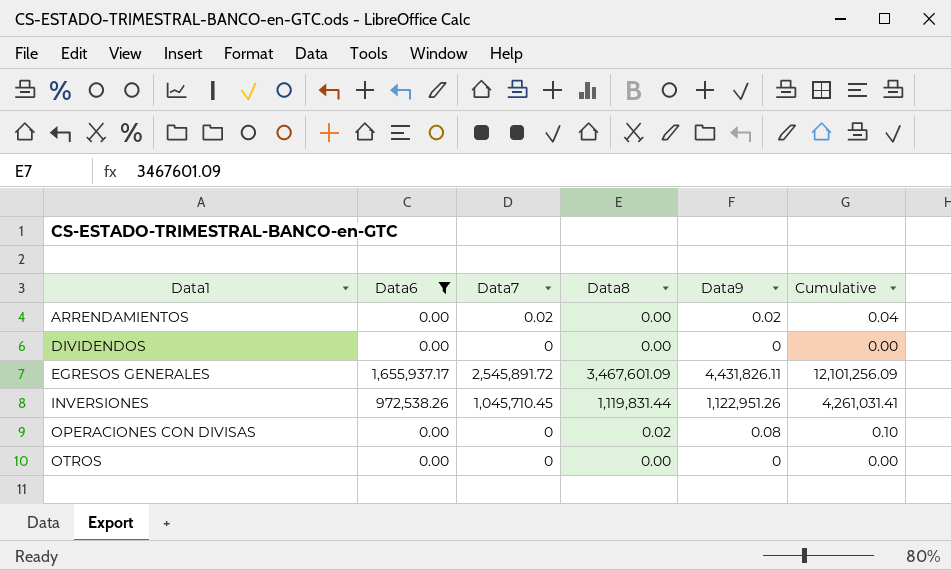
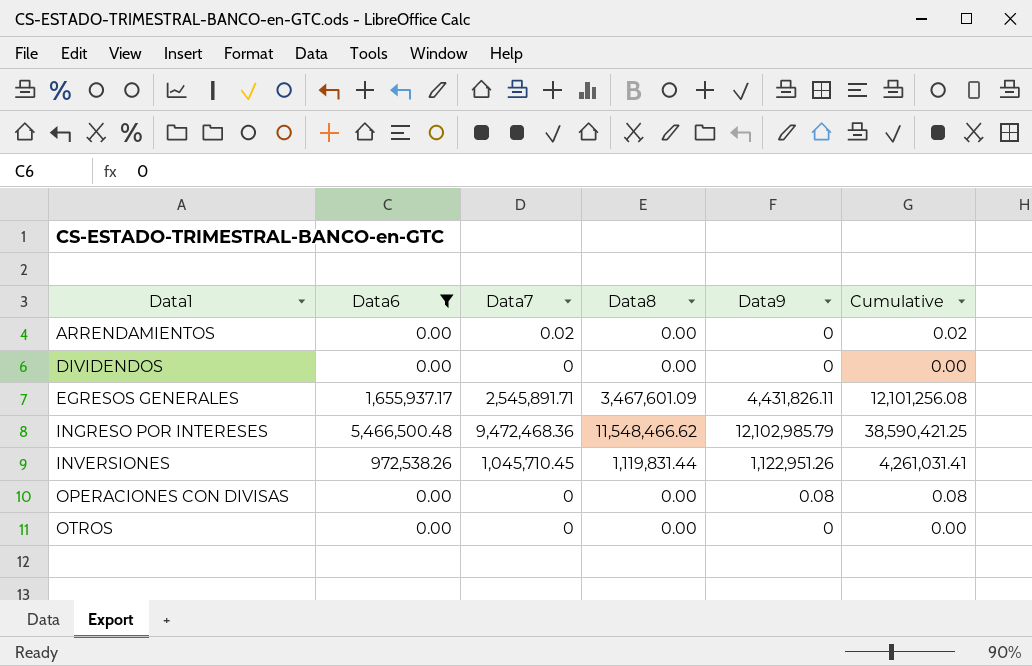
ARRENDAMIENTOS | Data9: 0.02 -> 0
ARRENDAMIENTOS | Cumulative: 0.04 -> 0.02
EGRESOS GENERALES | Data7: 2,545,891.72 -> 2,545,891.71
EGRESOS GENERALES | Cumulative: 12,101,256.09 -> 12,101,256.08
row INGRESO POR INTERESES: none -> 5,466,500.48 | 9,472,468.36 | 11,548,466.62 | 12,102,985.79 | 38,590,421.25
OPERACIONES CON DIVISAS | Data8: 0.02 -> 0.00
OPERACIONES CON DIVISAS | Cumulative: 0.10 -> 0.08

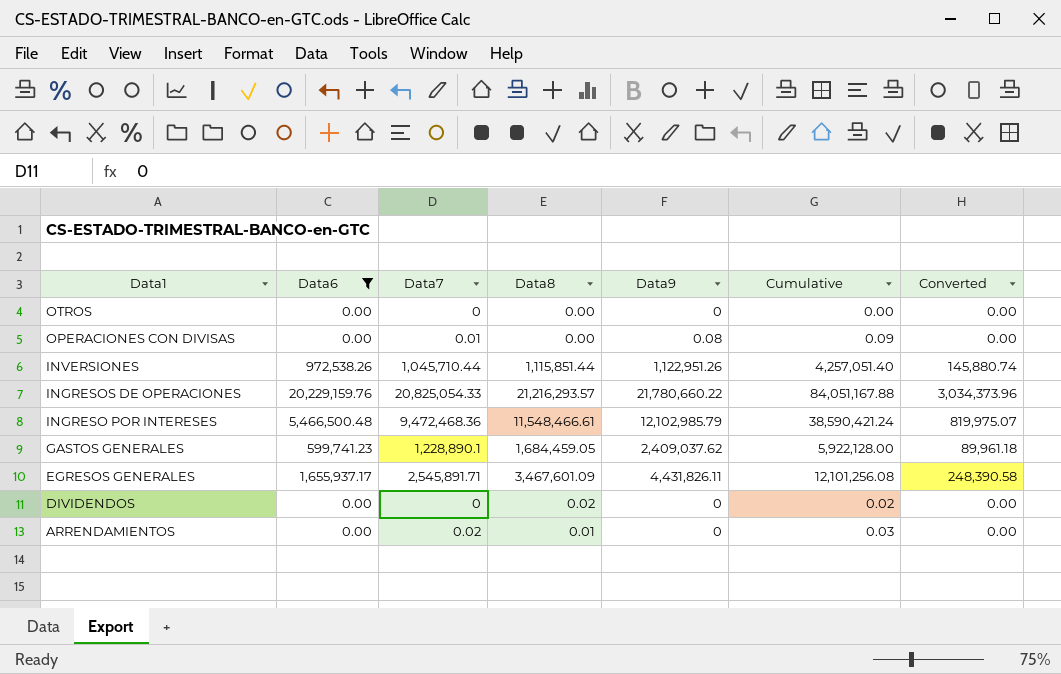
row order: Data1 ascending -> Data1 descending
column Converted | formula: none -> [Data6] * 0.15
OPERACIONES CON DIVISAS | Data7: 0 -> 0.01
OPERACIONES CON DIVISAS | Cumulative: 0.08 -> 0.09
INVERSIONES | Data7: 1,045,710.45 -> 1,045,710.44
INVERSIONES | Data8: 1,119,831.44 -> 1,115,851.44
INVERSIONES | Cumulative: 4,261,031.41 -> 4,257,051.40
row INGRESOS DE OPERACIONES: none -> 20,229,159.76 | 20,825,054.33 | 21,216,293.57 | 21,780,660.22 | 84,051,167.88 | 3,034,373.96
INGRESO POR INTERESES | Data8: 11,548,466.62 -> 11,548,466.61
INGRESO POR INTERESES | Cumulative: 38,590,421.25 -> 38,590,421.24
row GASTOS GENERALES: none -> 599,741.23 | 1,228,890.1 | 1,684,459.05 | 2,409,037.62 | 5,922,128.00 | 89,961.18
DIVIDENDOS | Data8: 0.00 -> 0.02
DIVIDENDOS | Cumulative: 0.00 -> 0.02
ARRENDAMIENTOS | Data8: 0.00 -> 0.01
ARRENDAMIENTOS | Cumulative: 0.02 -> 0.03

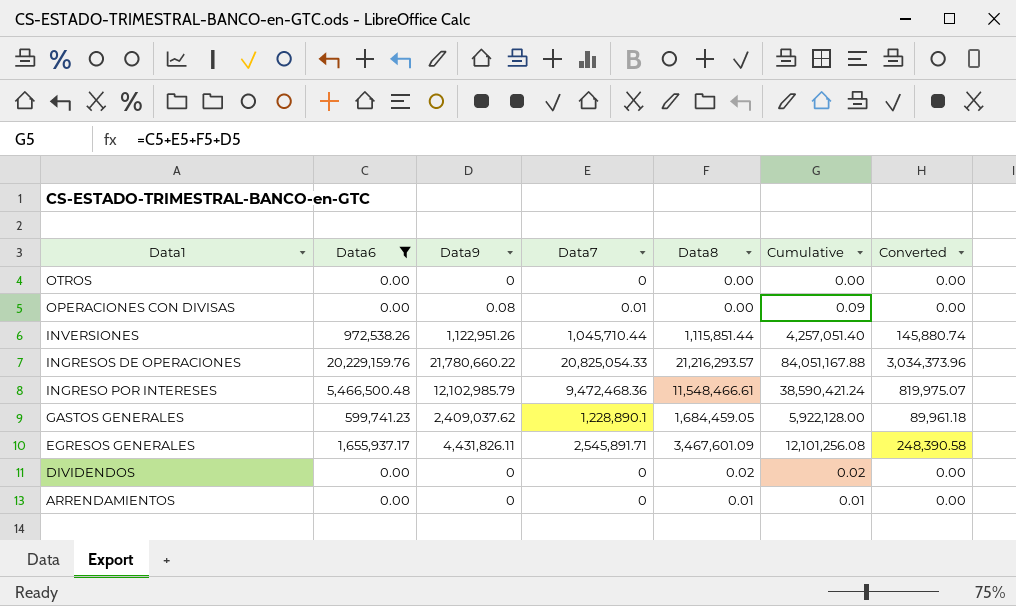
column Data9 | position: 5 -> 3
ARRENDAMIENTOS | Data7: 0.02 -> 0
ARRENDAMIENTOS | Cumulative: 0.03 -> 0.01

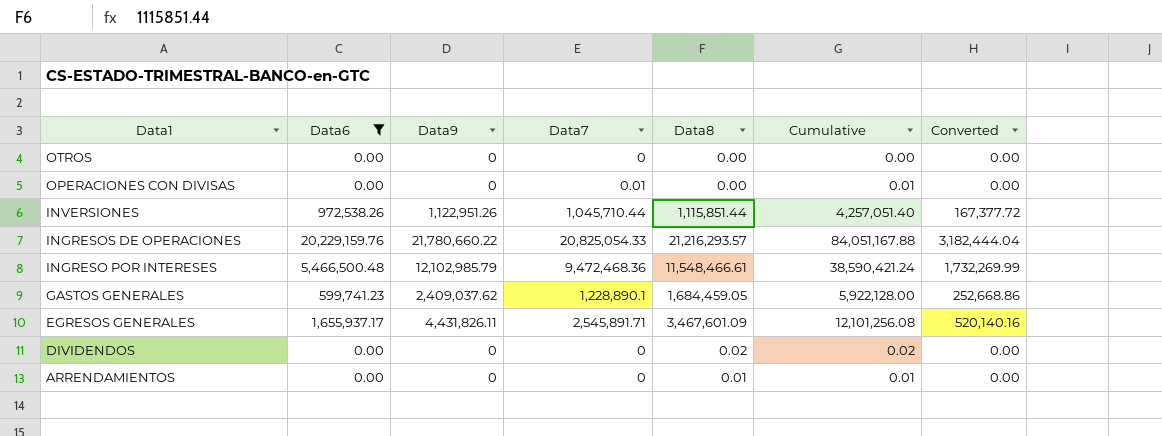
column Converted | formula: [Data6] * 0.15 -> [Data8] * 0.15
OPERACIONES CON DIVISAS | Data9: 0.08 -> 0
OPERACIONES CON DIVISAS | Cumulative: 0.09 -> 0.01

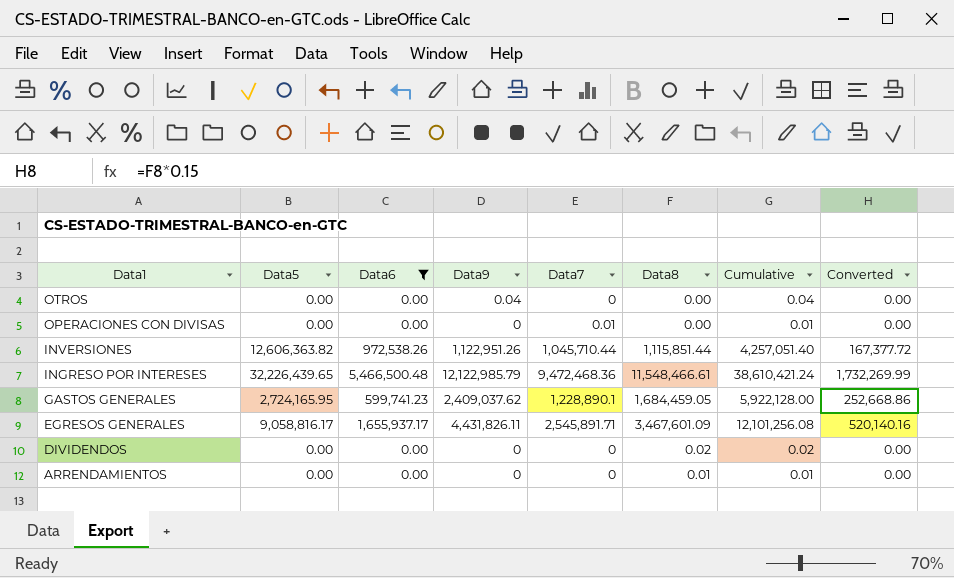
column Data5 | position: none -> 2
row INGRESOS DE OPERACIONES: 20,229,159.76 | 21,780,660.22 | 20,825,054.33 | 21,216,293.57 | 84,051,167.88 | 3,182,444.04 -> none
OTROS | Data9: 0 -> 0.04
OTROS | Cumulative: 0.00 -> 0.04
INGRESO POR INTERESES | Data9: 12,102,985.79 -> 12,122,985.79
INGRESO POR INTERESES | Cumulative: 38,590,421.24 -> 38,610,421.24

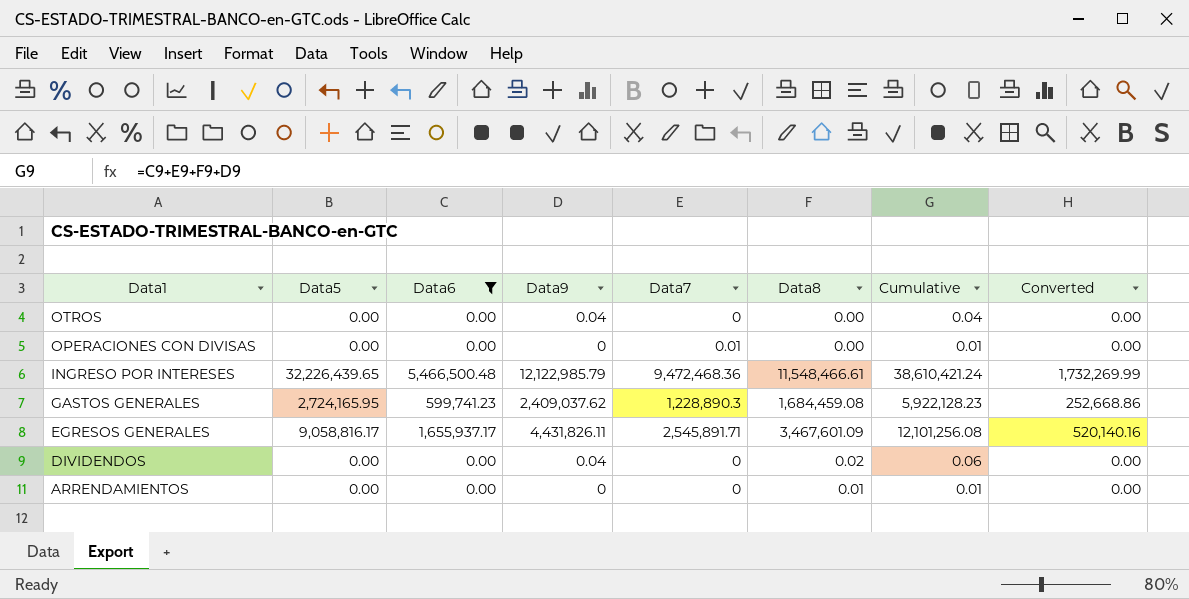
row INVERSIONES: 12,606,363.82 | 972,538.26 | 1,122,951.26 | 1,045,710.44 | 1,115,851.44 | 4,257,051.40 | 167,377.72 -> none
GASTOS GENERALES | Data7: 1,228,890.1 -> 1,228,890.3
GASTOS GENERALES | Data8: 1,684,459.05 -> 1,684,459.08
GASTOS GENERALES | Cumulative: 5,922,128.00 -> 5,922,128.23
DIVIDENDOS | Data9: 0 -> 0.04
DIVIDENDOS | Cumulative: 0.02 -> 0.06

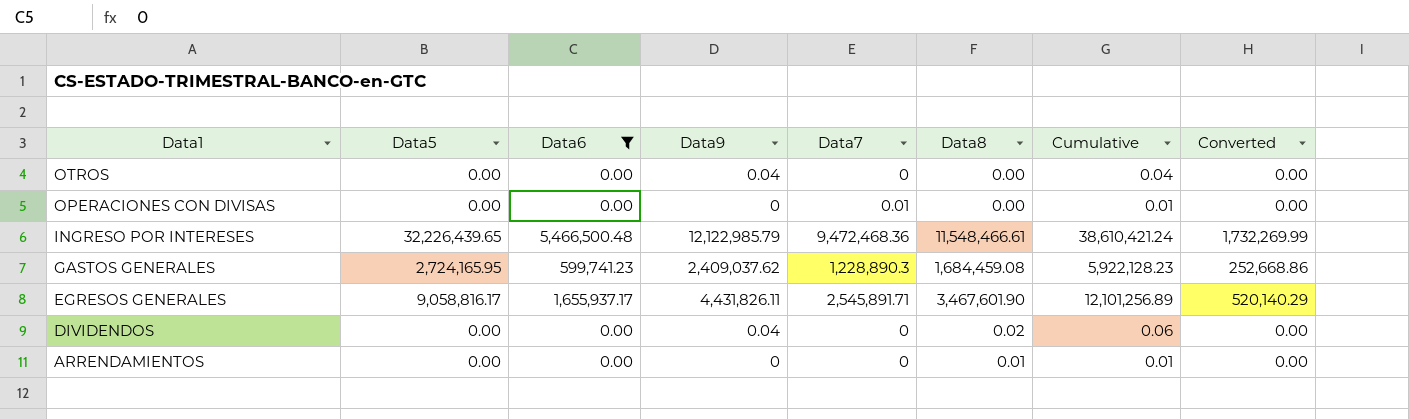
EGRESOS GENERALES | Data8: 3,467,601.09 -> 3,467,601.90
EGRESOS GENERALES | Cumulative: 12,101,256.08 -> 12,101,256.89
EGRESOS GENERALES | Converted: 520,140.16 -> 520,140.29

